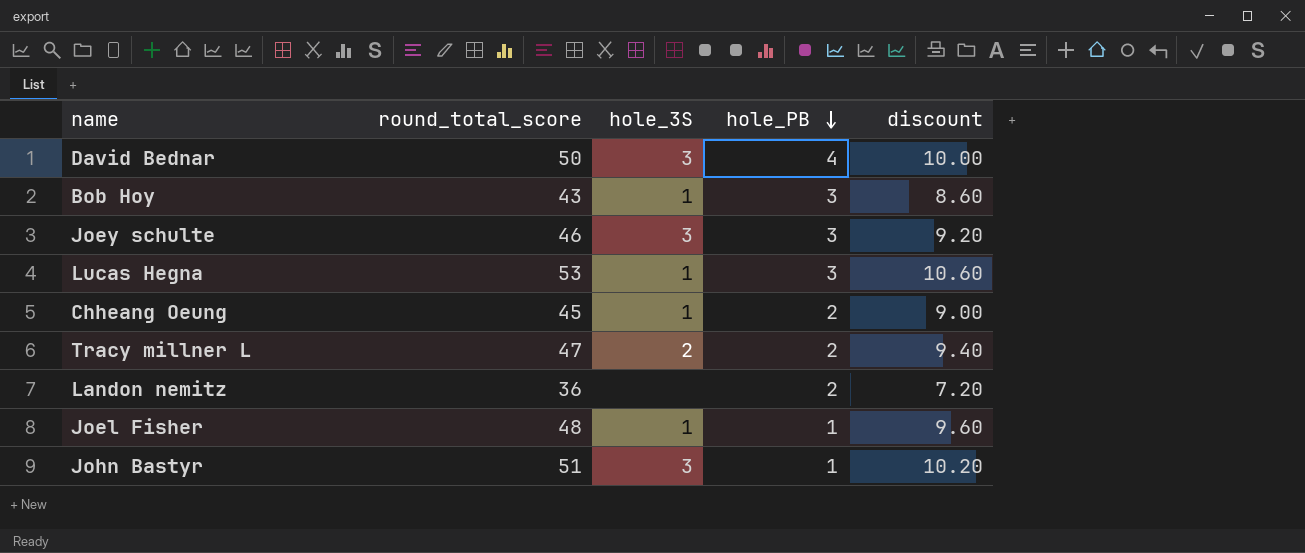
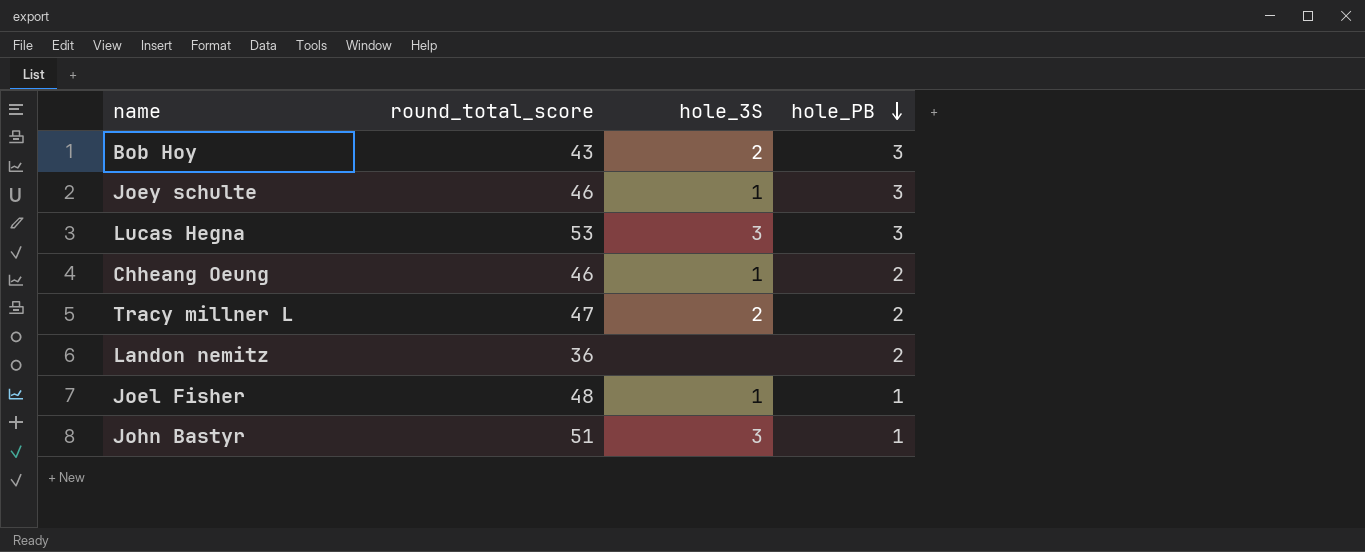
column discount | formula: [round_total_score] * 0.2 -> none
row David Bednar: 50 | 3 | 4 | 10.00 -> none
Bob Hoy | hole_3S: 1 -> 2
Joey schulte | hole_3S: 3 -> 1
Lucas Hegna | hole_3S: 1 -> 3
Chheang Oeung | round_total_score: 45 -> 46

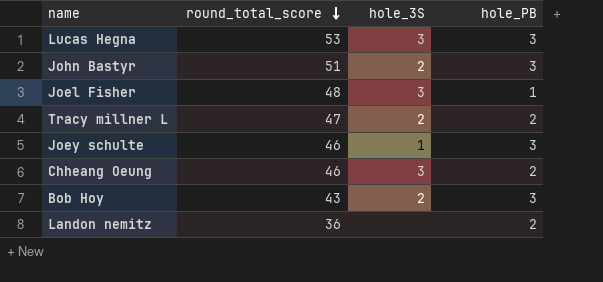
row order: hole_PB descending -> round_total_score descending
John Bastyr | hole_3S: 3 -> 2
John Bastyr | hole_PB: 1 -> 3
Joel Fisher | hole_3S: 1 -> 3
Chheang Oeung | hole_3S: 1 -> 3

